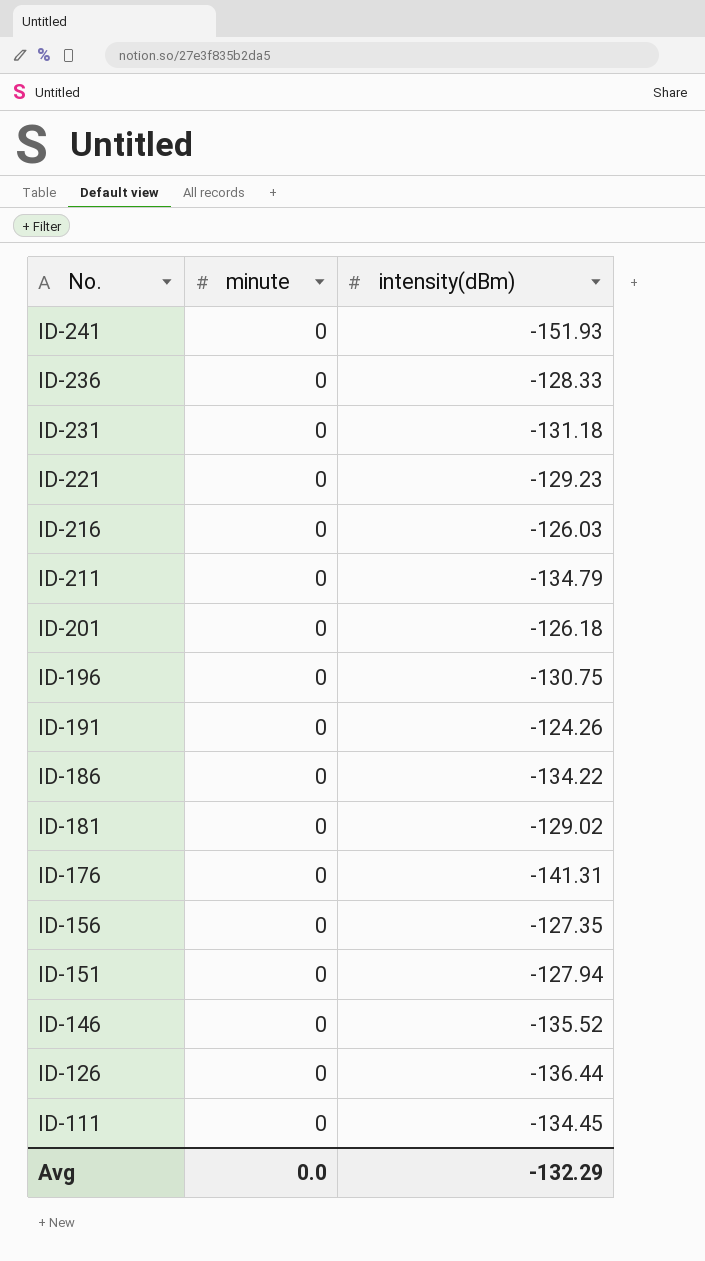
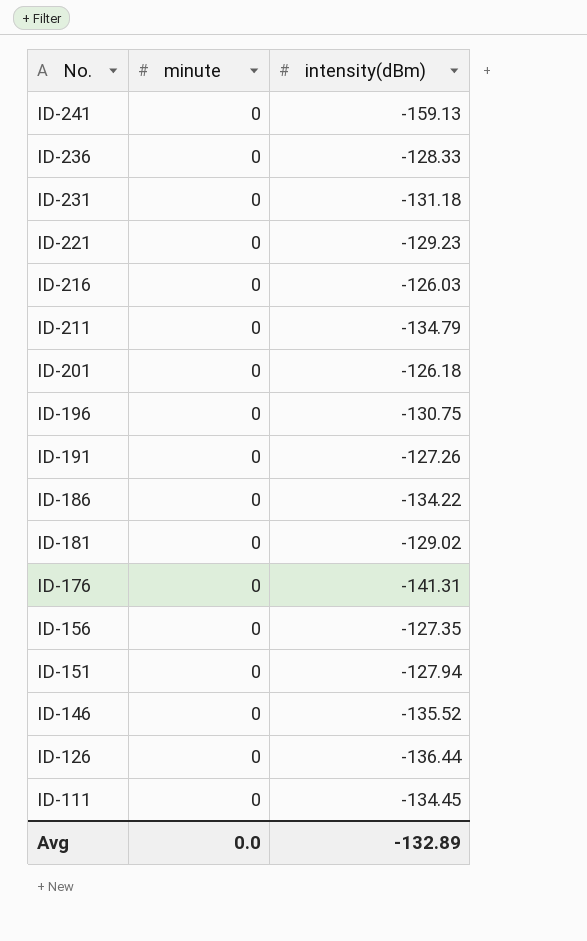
ID-241 | intensity(dBm): -151.93 -> -159.13
ID-191 | intensity(dBm): -124.26 -> -127.26
Avg | intensity(dBm): -132.29 -> -132.89

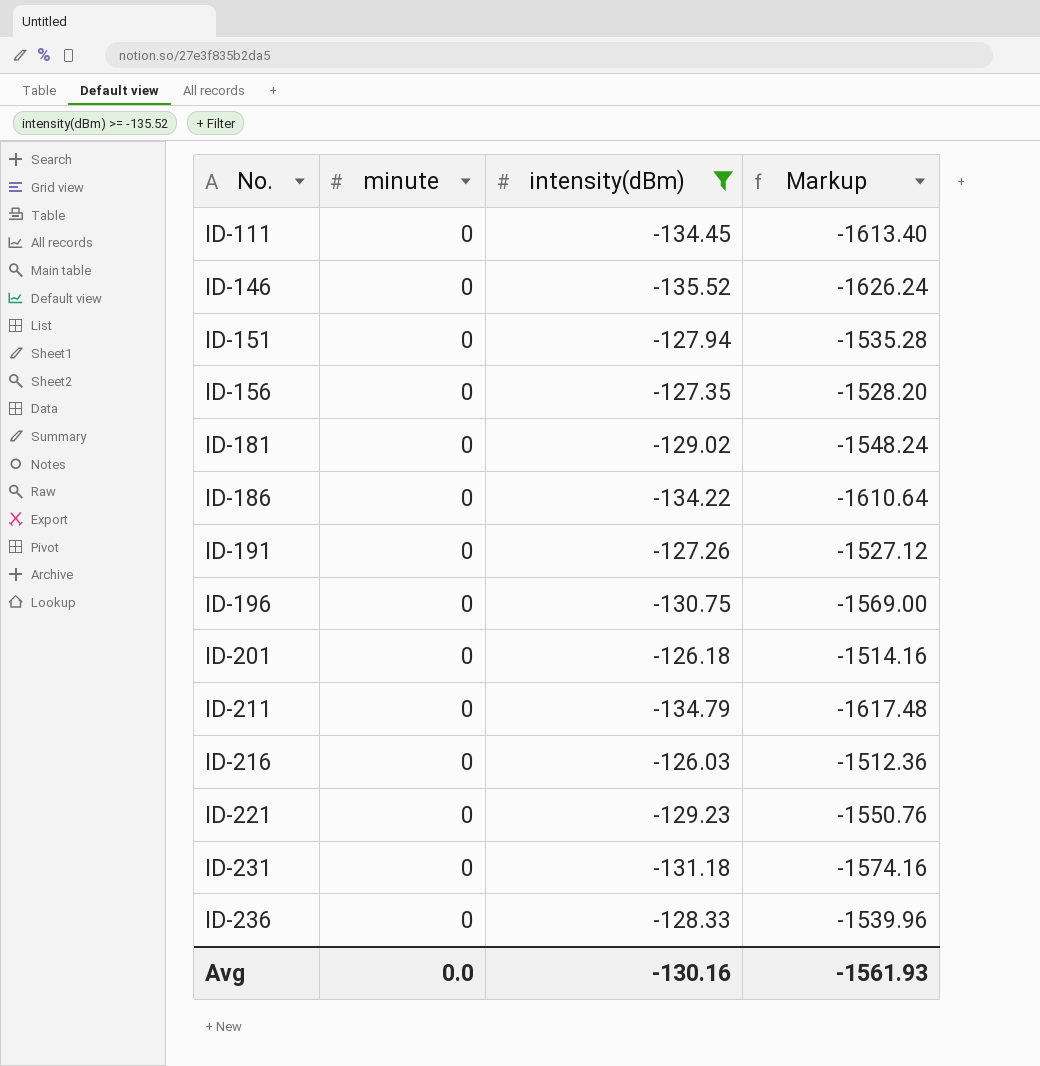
filter: none -> intensity(dBm) >= -135.52
row order: No. descending -> No. ascending
column Markup | formula: none -> [intensity(dBm)] * 12
Avg | intensity(dBm): -132.89 -> -130.16

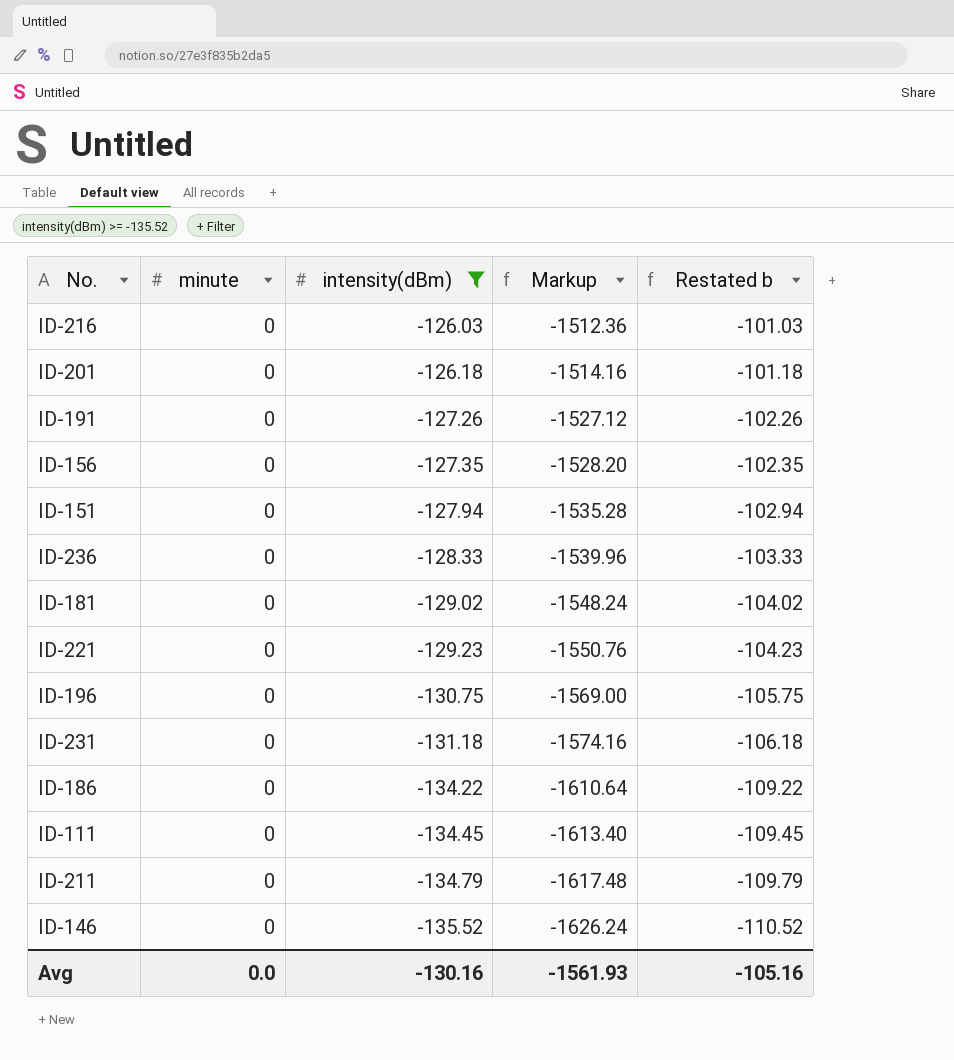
row order: No. ascending -> intensity(dBm) descending
column Restated b | formula: none -> [intensity(dBm)] + 25

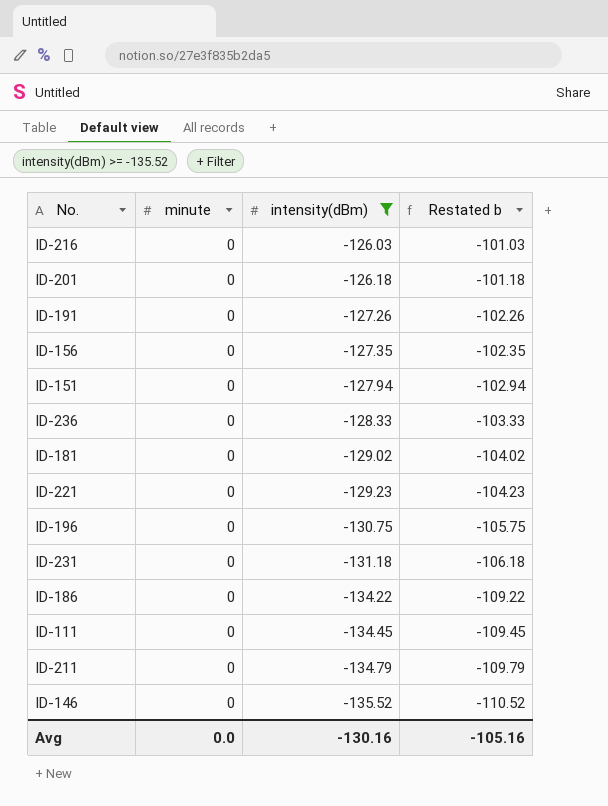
column Markup | formula: [intensity(dBm)] * 12 -> none

